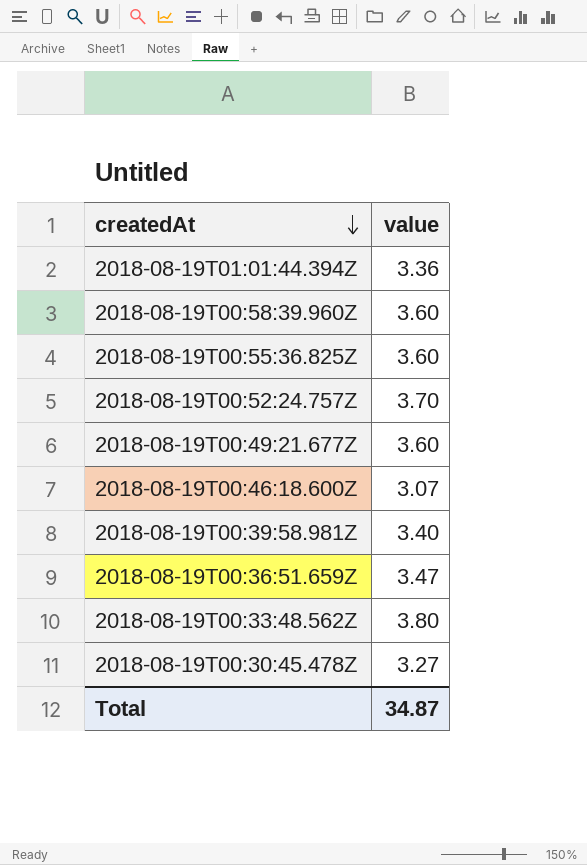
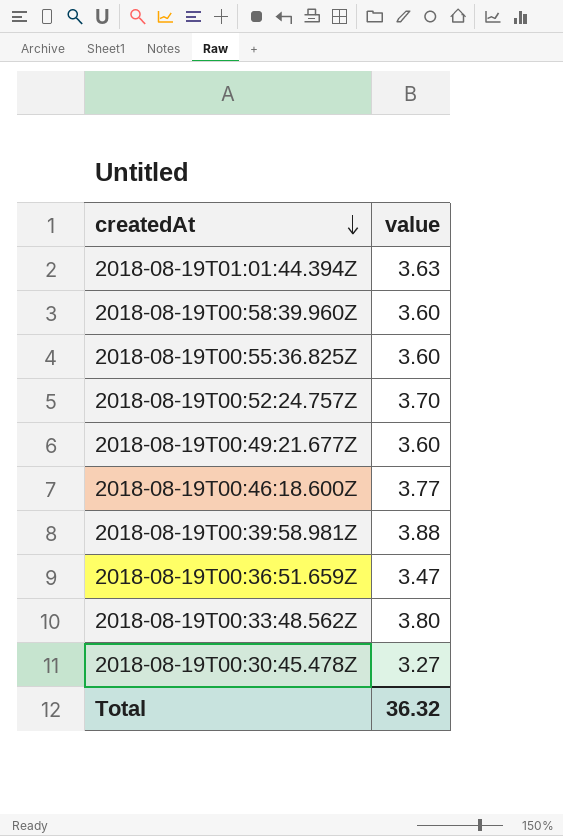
2018-08-19T01:01:44.394Z | value: 3.36 -> 3.63
2018-08-19T00:46:18.600Z | value: 3.07 -> 3.77
2018-08-19T00:39:58.981Z | value: 3.40 -> 3.88
Total | value: 34.87 -> 36.32

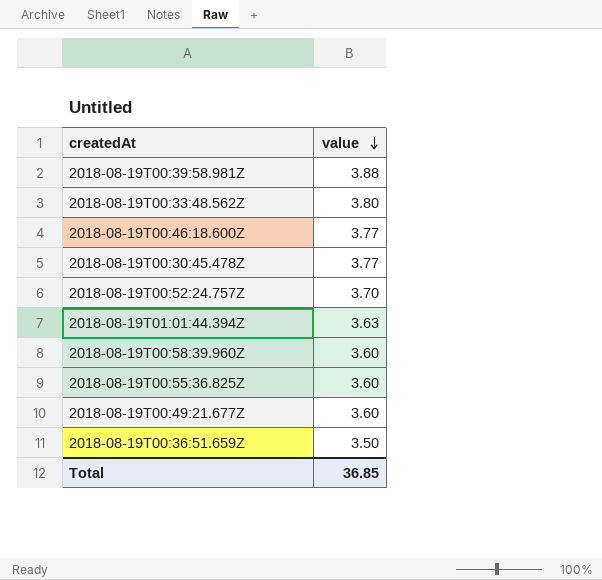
row order: createdAt descending -> value descending
2018-08-19T00:30:45.478Z | value: 3.27 -> 3.77
2018-08-19T00:36:51.659Z | value: 3.47 -> 3.50
Total | value: 36.32 -> 36.85

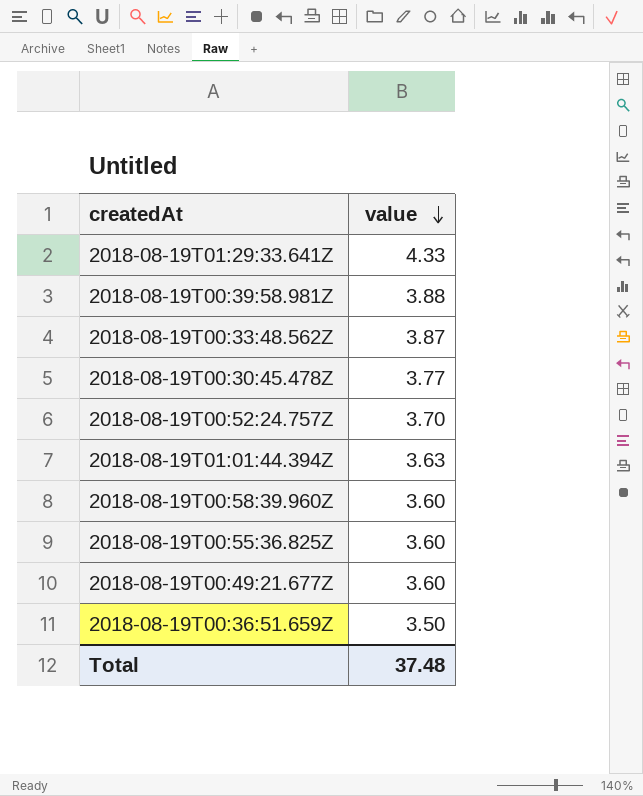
row 2018-08-19T00:46:18.600Z: 3.77 -> none
row 2018-08-19T01:29:33.641Z: none -> 4.33
2018-08-19T00:33:48.562Z | value: 3.80 -> 3.87
Total | value: 36.85 -> 37.48

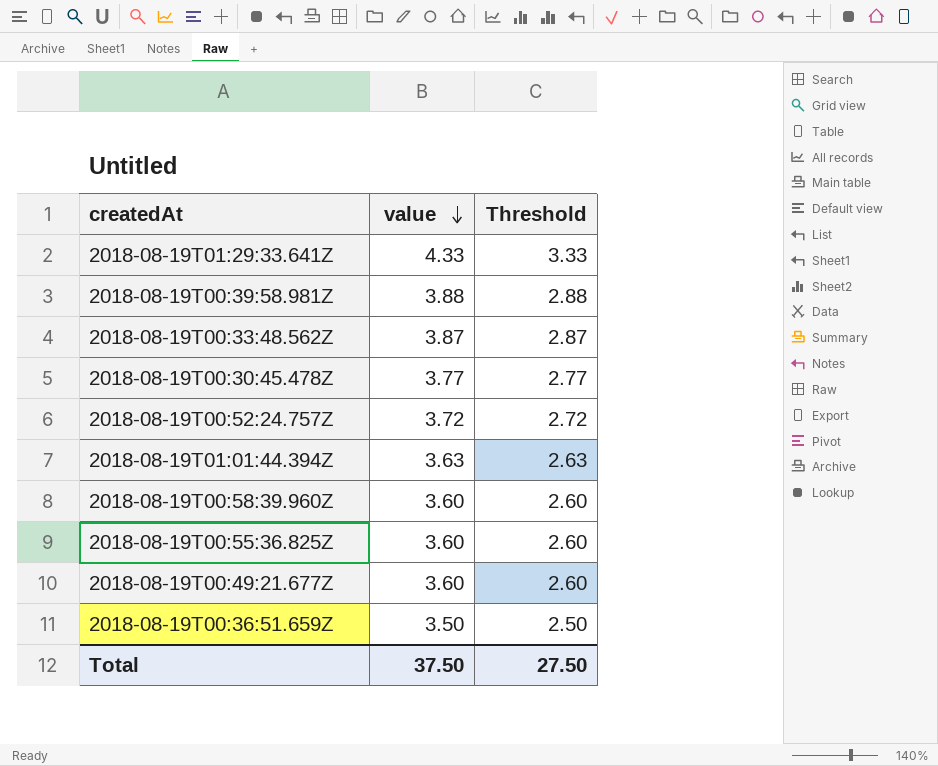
column Threshold | formula: none -> [value] - 1
2018-08-19T00:52:24.757Z | value: 3.70 -> 3.72
Total | value: 37.48 -> 37.50

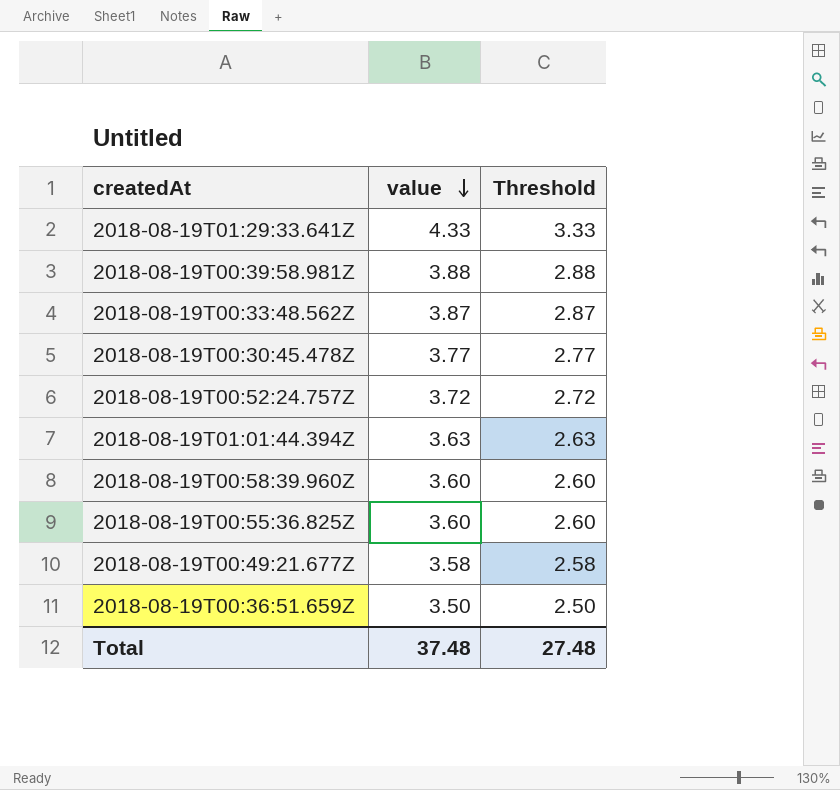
2018-08-19T00:49:21.677Z | value: 3.60 -> 3.58
2018-08-19T00:49:21.677Z | Threshold: 2.60 -> 2.58
Total | value: 37.50 -> 37.48
Total | Threshold: 27.50 -> 27.48

